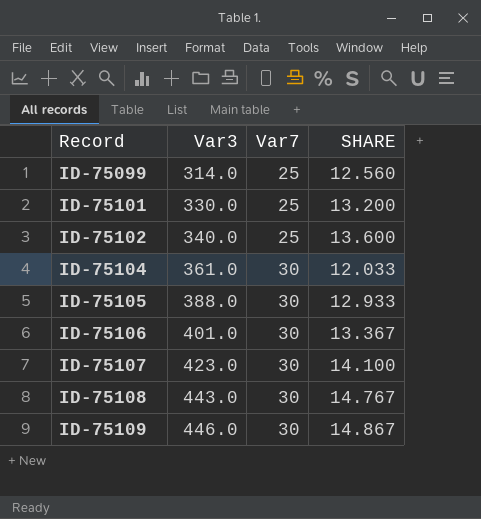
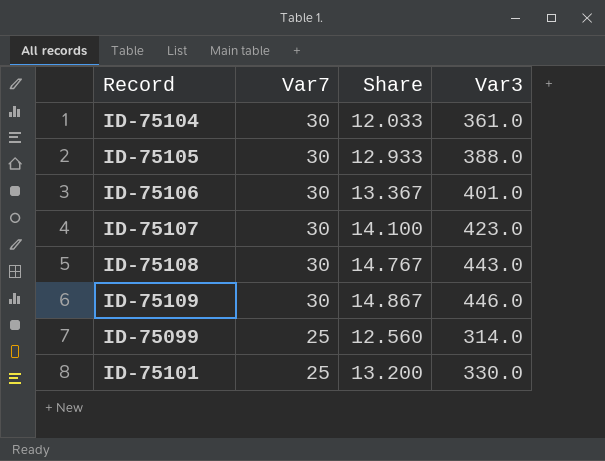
row order: Record ascending -> Var7 descending
column name: SHARE -> Share
column Var3 | position: 2 -> 4
row ID-75102: 340.0 | 25 | 13.600 -> none

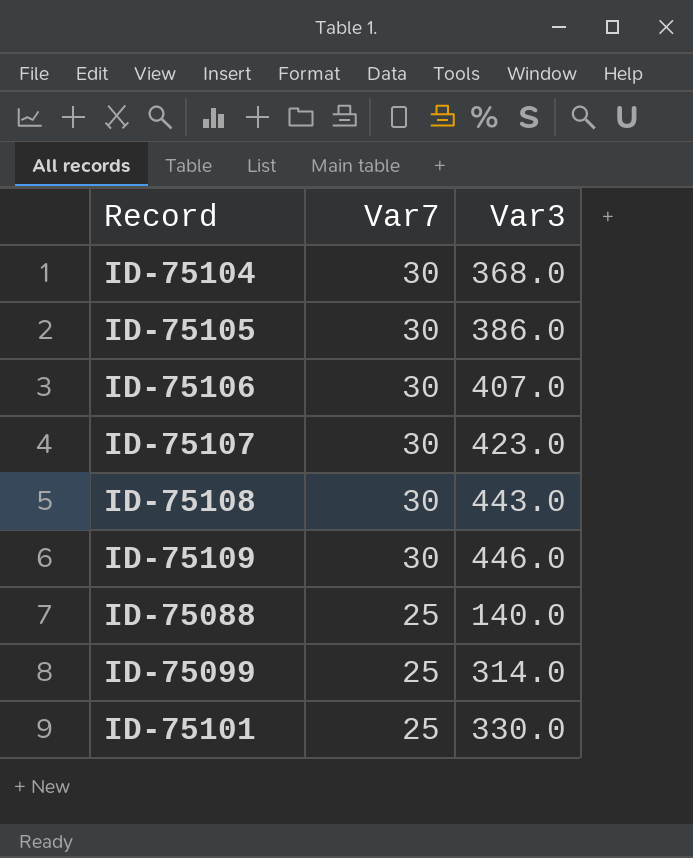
column Share | formula: [Var3] / [Var7] -> none
ID-75104 | Var3: 361.0 -> 368.0
ID-75105 | Var3: 388.0 -> 386.0
ID-75106 | Var3: 401.0 -> 407.0
row ID-75088: none -> 25 | 140.0

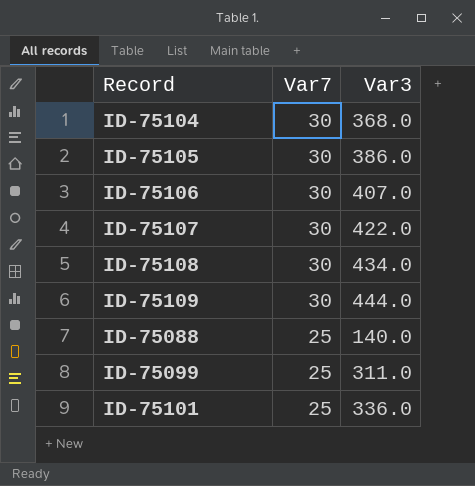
ID-75107 | Var3: 423.0 -> 422.0
ID-75108 | Var3: 443.0 -> 434.0
ID-75109 | Var3: 446.0 -> 444.0
ID-75099 | Var3: 314.0 -> 311.0
ID-75101 | Var3: 330.0 -> 336.0

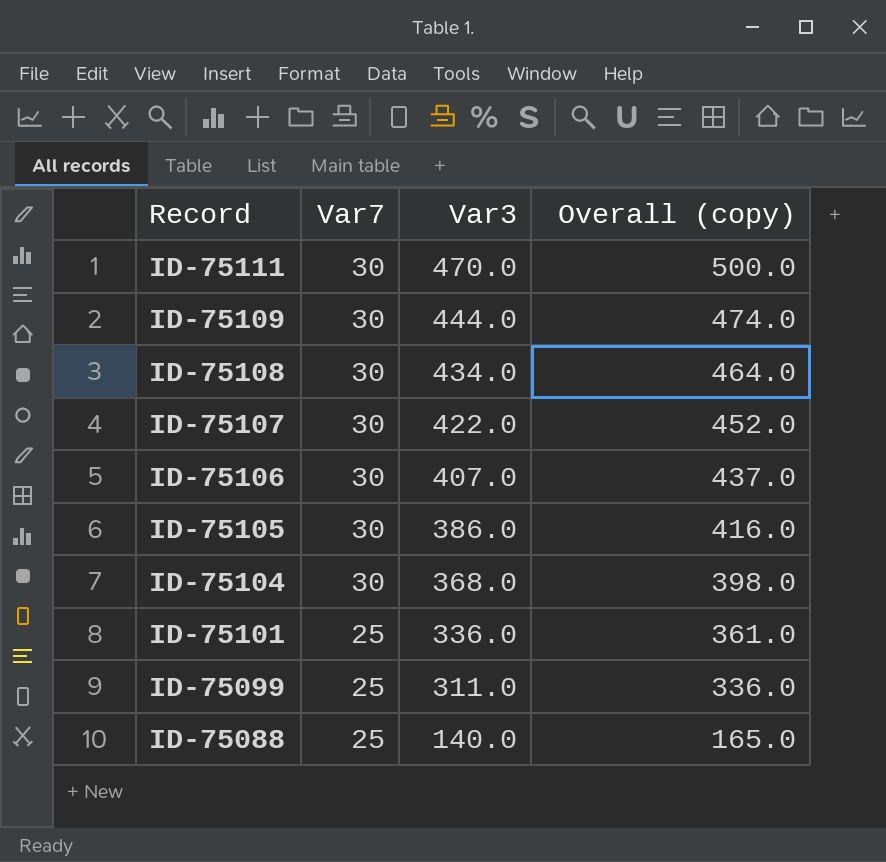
row order: Var7 descending -> Record descending
column Overall (copy) | formula: none -> [Var7] + [Var3]
row ID-75111: none -> 30 | 470.0 | 500.0

